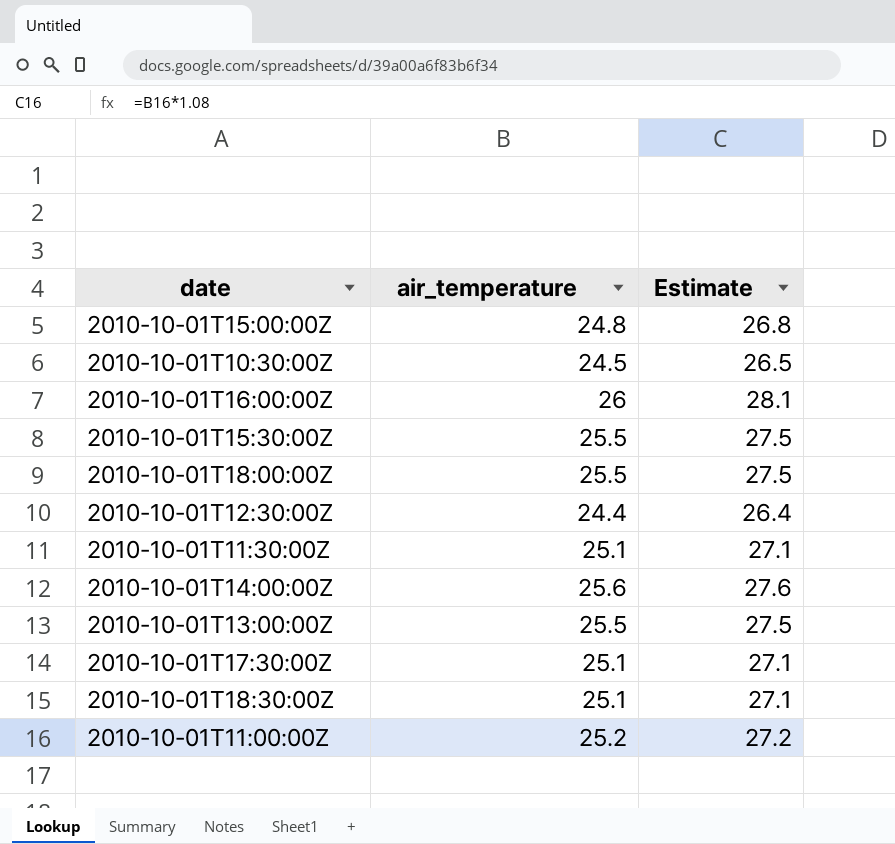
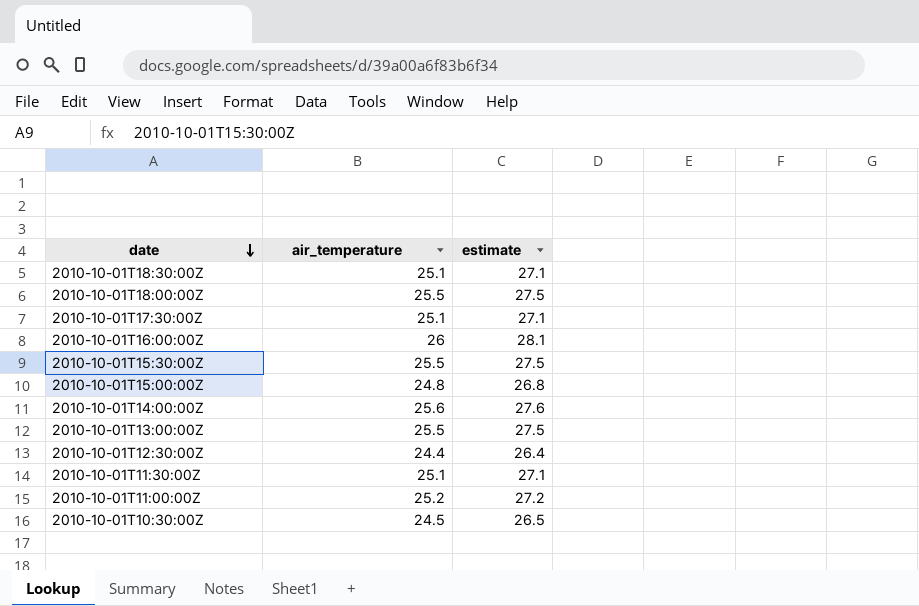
row order: none -> date descending
column name: Estimate -> estimate

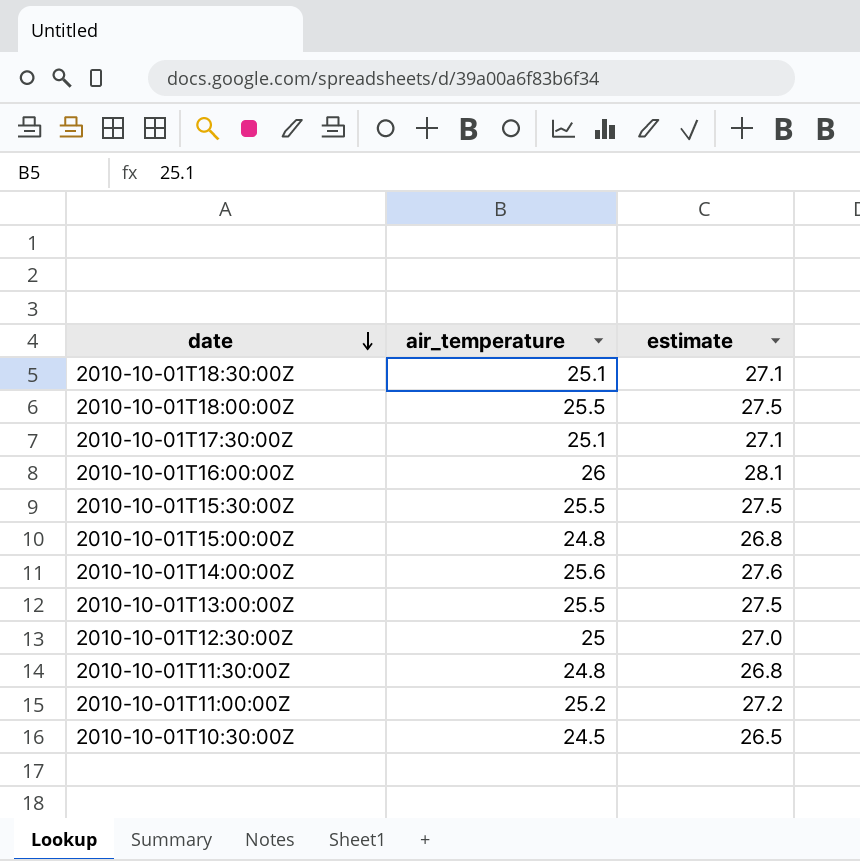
2010-10-01T12:30:00Z | air_temperature: 24.4 -> 25
2010-10-01T12:30:00Z | estimate: 26.4 -> 27.0
2010-10-01T11:30:00Z | air_temperature: 25.1 -> 24.8
2010-10-01T11:30:00Z | estimate: 27.1 -> 26.8

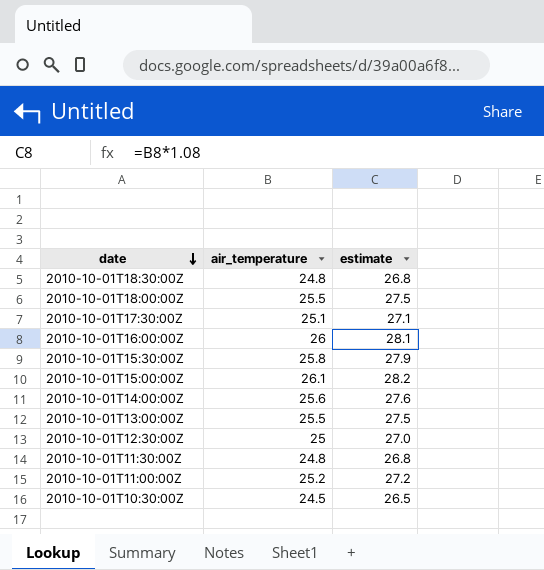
2010-10-01T18:30:00Z | air_temperature: 25.1 -> 24.8
2010-10-01T18:30:00Z | estimate: 27.1 -> 26.8
2010-10-01T15:30:00Z | air_temperature: 25.5 -> 25.8
2010-10-01T15:30:00Z | estimate: 27.5 -> 27.9
2010-10-01T15:00:00Z | air_temperature: 24.8 -> 26.1
2010-10-01T15:00:00Z | estimate: 26.8 -> 28.2

